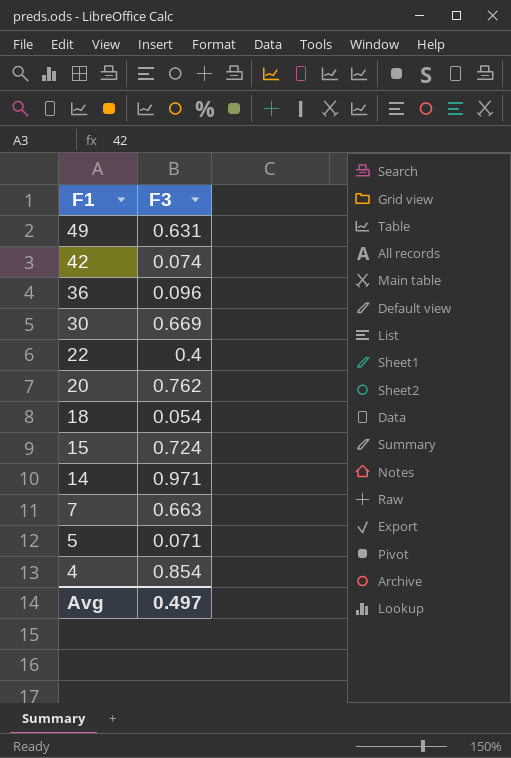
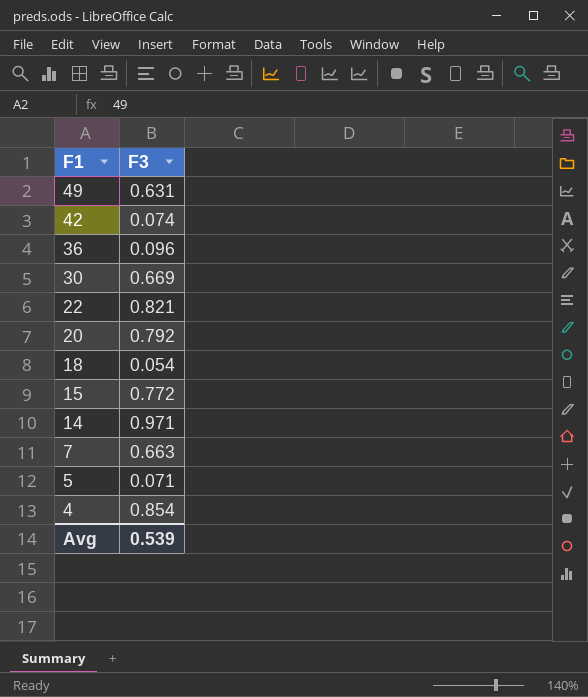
22 | F3: 0.4 -> 0.821
20 | F3: 0.762 -> 0.792
15 | F3: 0.724 -> 0.772
Avg | F3: 0.497 -> 0.539

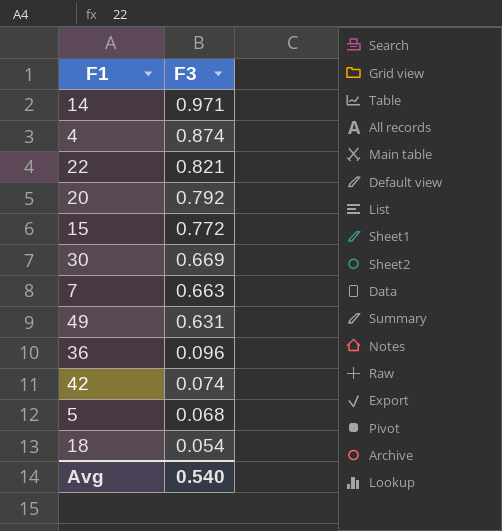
row order: F1 descending -> F3 descending
4 | F3: 0.854 -> 0.874
5 | F3: 0.071 -> 0.068
Avg | F3: 0.539 -> 0.540

